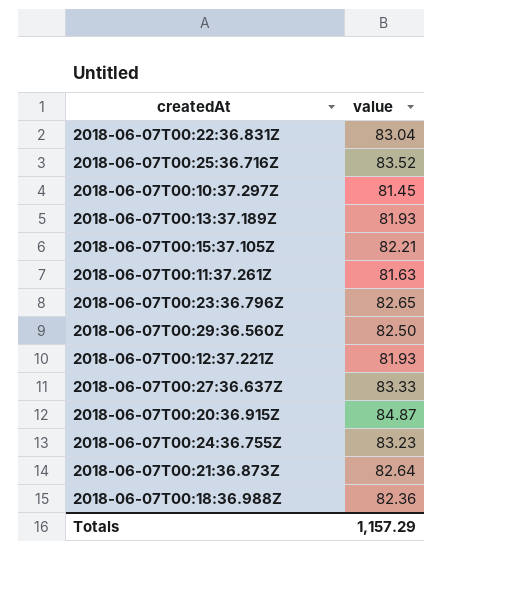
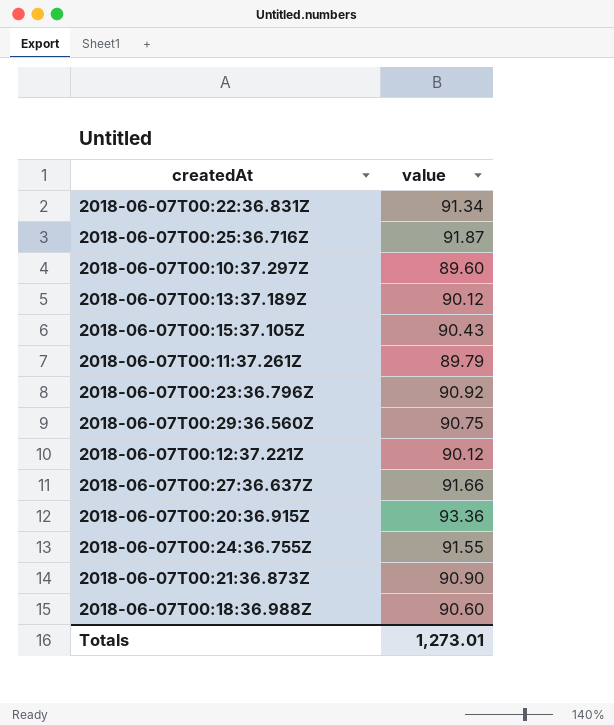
2018-06-07T00:22:36.831Z | value: 83.04 -> 91.34
2018-06-07T00:25:36.716Z | value: 83.52 -> 91.87
2018-06-07T00:10:37.297Z | value: 81.45 -> 89.60
2018-06-07T00:13:37.189Z | value: 81.93 -> 90.12
2018-06-07T00:15:37.105Z | value: 82.21 -> 90.43
2018-06-07T00:11:37.261Z | value: 81.63 -> 89.79
2018-06-07T00:23:36.796Z | value: 82.65 -> 90.92
2018-06-07T00:29:36.560Z | value: 82.50 -> 90.75
2018-06-07T00:12:37.221Z | value: 81.93 -> 90.12
2018-06-07T00:27:36.637Z | value: 83.33 -> 91.66
2018-06-07T00:20:36.915Z | value: 84.87 -> 93.36
2018-06-07T00:24:36.755Z | value: 83.23 -> 91.55
2018-06-07T00:21:36.873Z | value: 82.64 -> 90.90
2018-06-07T00:18:36.988Z | value: 82.36 -> 90.60
Totals | value: 1,157.29 -> 1,273.01

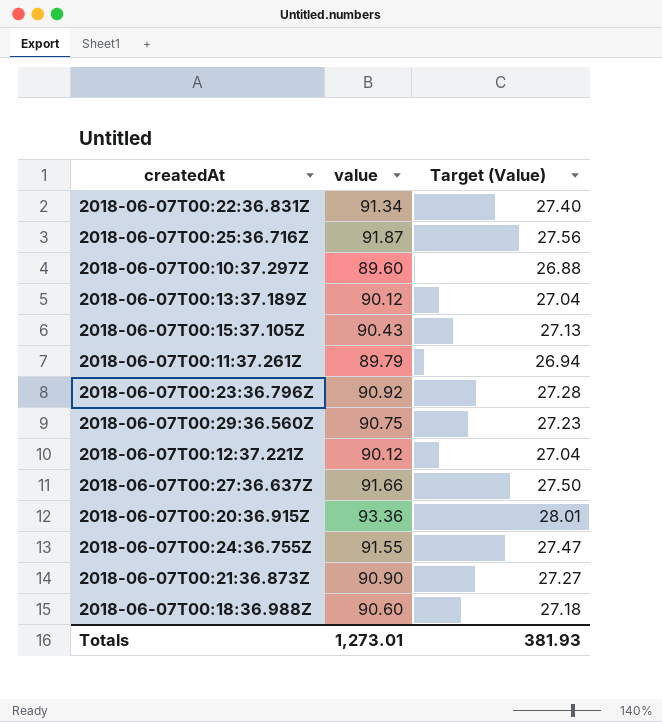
column Target (Value) | formula: none -> [value] * 0.3

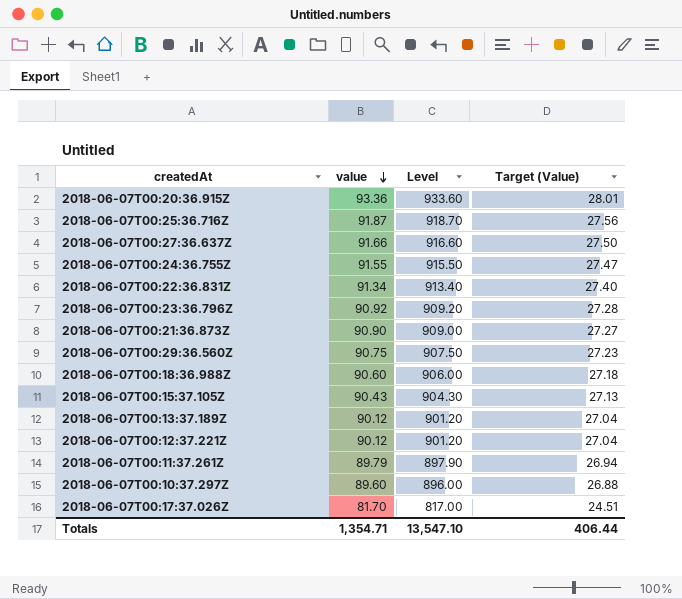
row order: none -> value descending
column Level | formula: none -> [value] * 10
row 2018-06-07T00:17:37.026Z: none -> 81.70 | 817.00 | 24.51
Totals | value: 1,273.01 -> 1,354.71
Totals | Target (Value): 381.93 -> 406.44

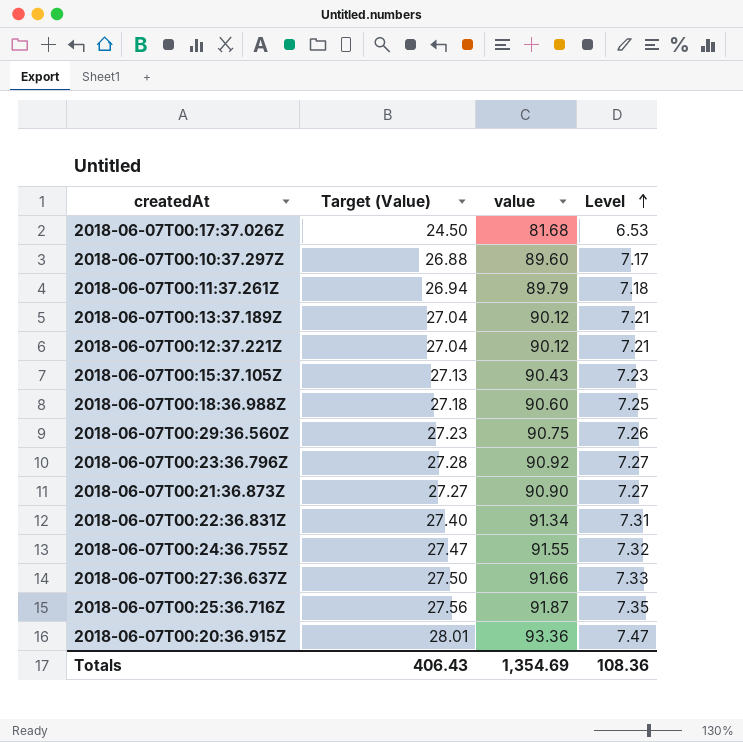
row order: value descending -> Level ascending
column Target (Value) | position: 4 -> 2
column Level | formula: [value] * 10 -> [value] * 0.08
2018-06-07T00:17:37.026Z | Target (Value): 24.51 -> 24.50
2018-06-07T00:17:37.026Z | value: 81.70 -> 81.68
Totals | Target (Value): 406.44 -> 406.43
Totals | value: 1,354.71 -> 1,354.69
Totals | Level: 13,547.10 -> 108.36

